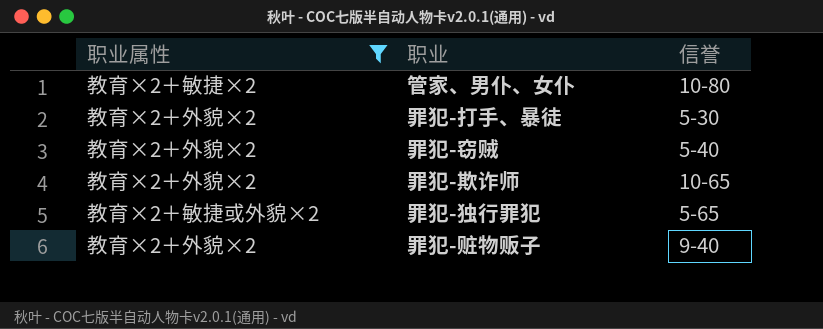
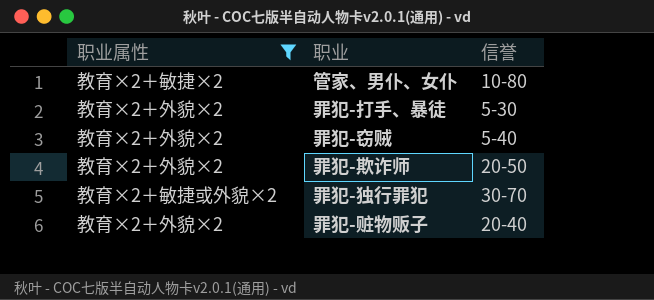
罪犯-欺诈师 | 信誉: 10-65 -> 20-50
罪犯-独行罪犯 | 信誉: 5-65 -> 30-70
罪犯-赃物贩子 | 信誉: 9-40 -> 20-40

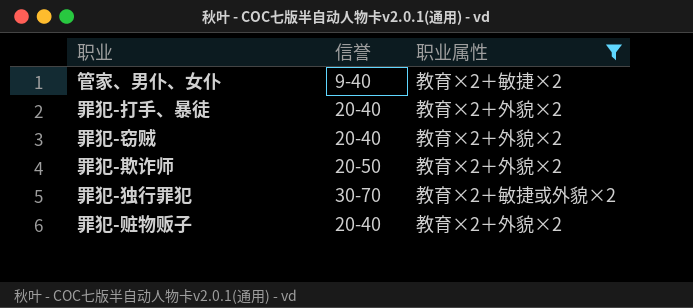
column 职业属性 | position: 1 -> 3
管家、男仆、女仆 | 信誉: 10-80 -> 9-40
罪犯-打手、暴徒 | 信誉: 5-30 -> 20-40
罪犯-窃贼 | 信誉: 5-40 -> 20-40

